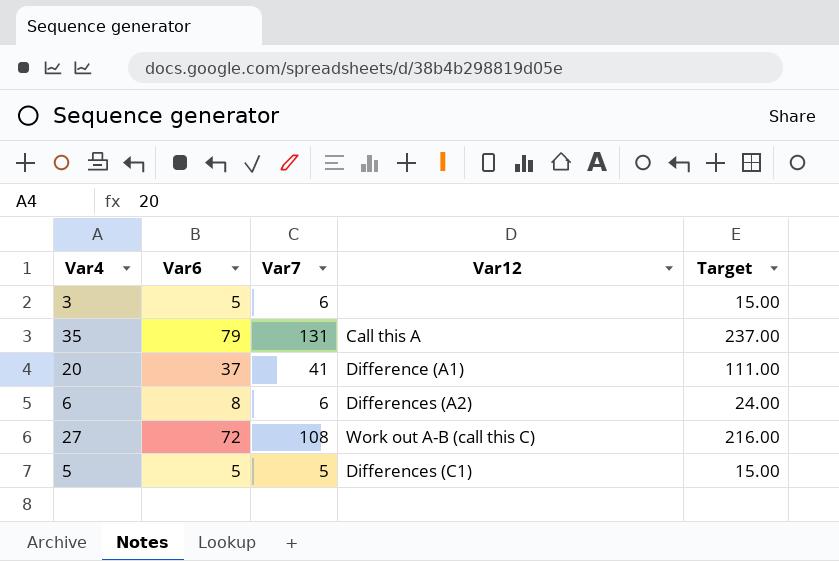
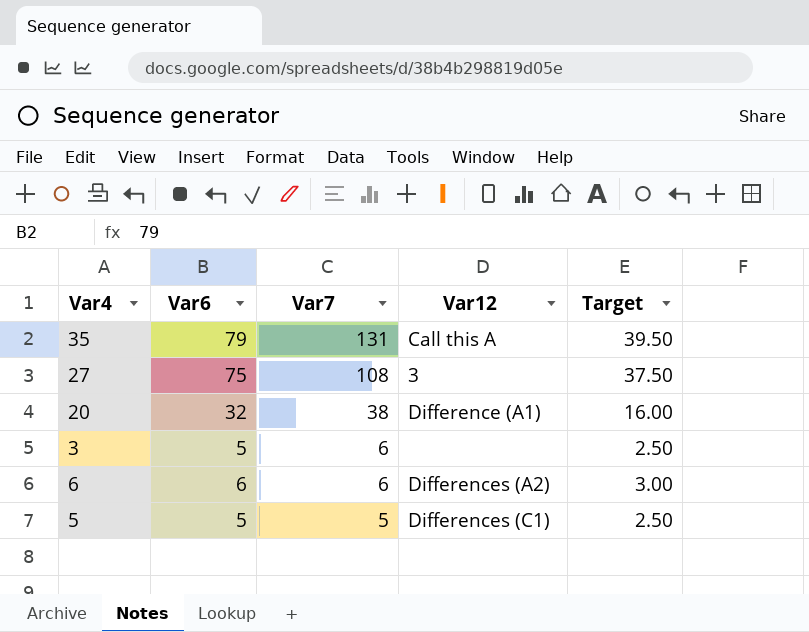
row order: none -> Var7 descending
column Target | formula: [Var6] * 3 -> [Var6] * 0.5
27 | Var6: 72 -> 75
27 | Var12: Work out A-B (call this C) -> 3
20 | Var6: 37 -> 32
20 | Var7: 41 -> 38
6 | Var6: 8 -> 6

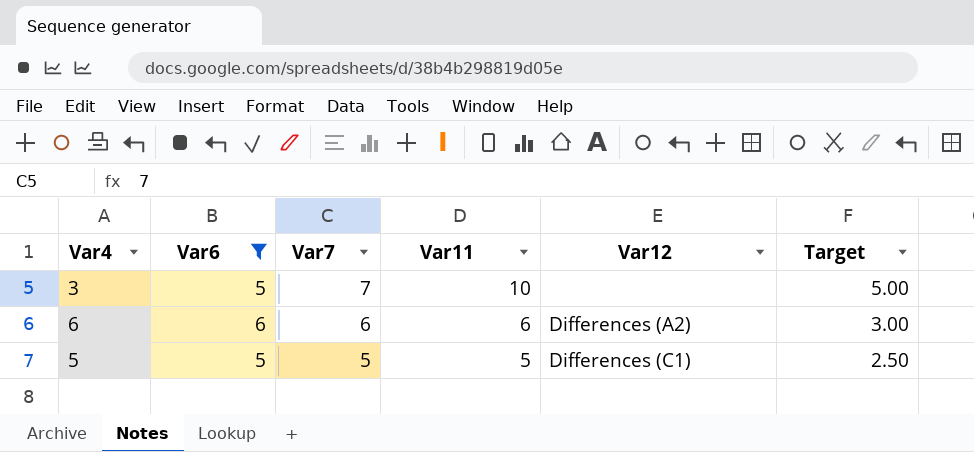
filter: none -> Var6 <= 6
column Var11 | position: none -> 4
column Target | formula: [Var6] * 0.5 -> [Var11] * 0.5
3 | Var7: 6 -> 7

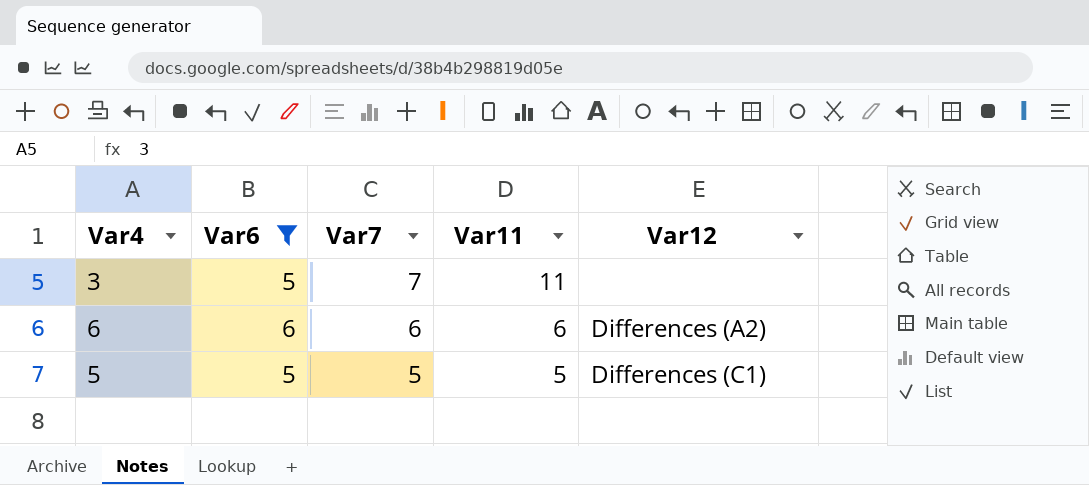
column Target | formula: [Var11] * 0.5 -> none
3 | Var11: 10 -> 11

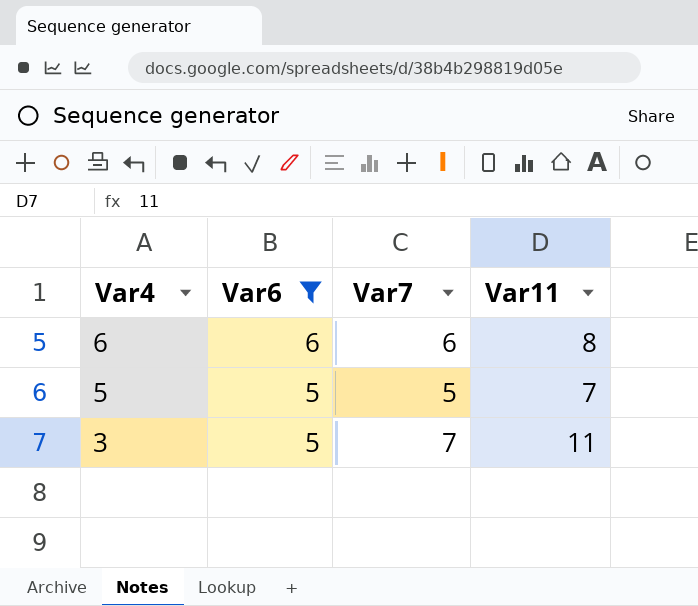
row order: Var7 descending -> Var4 descending
column Var12 | position: 5 -> none
6 | Var11: 6 -> 8
5 | Var11: 5 -> 7

